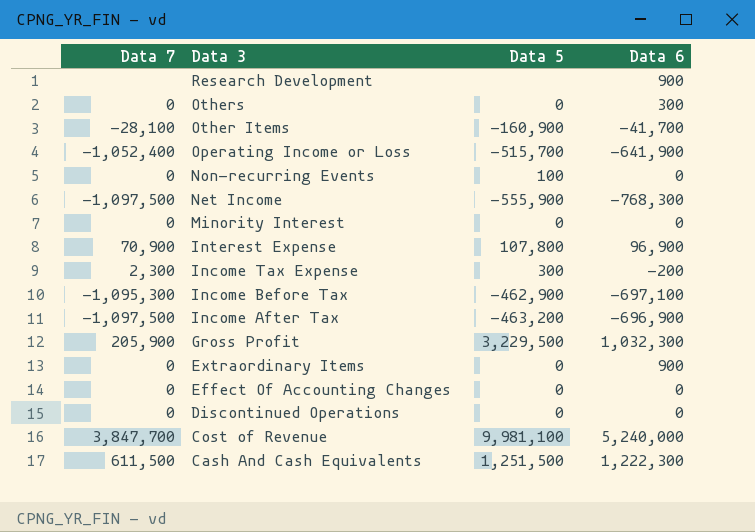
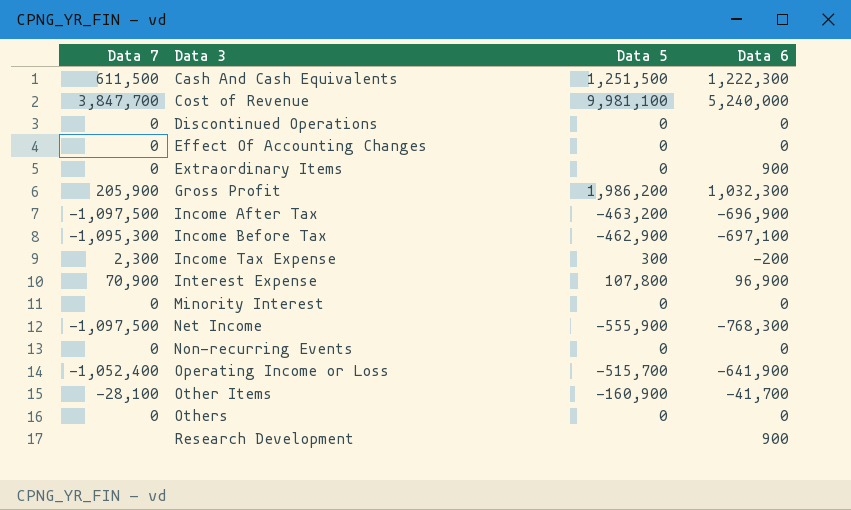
row order: Data 3 descending -> Data 3 ascending
Gross Profit | Data 5: 3,229,500 -> 1,986,200
Non-recurring Events | Data 5: 100 -> 0
Others | Data 6: 300 -> 0

